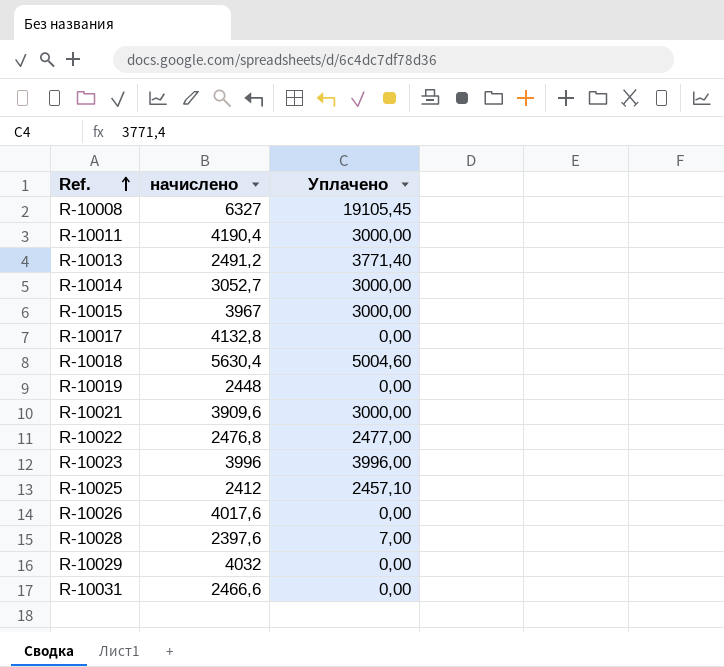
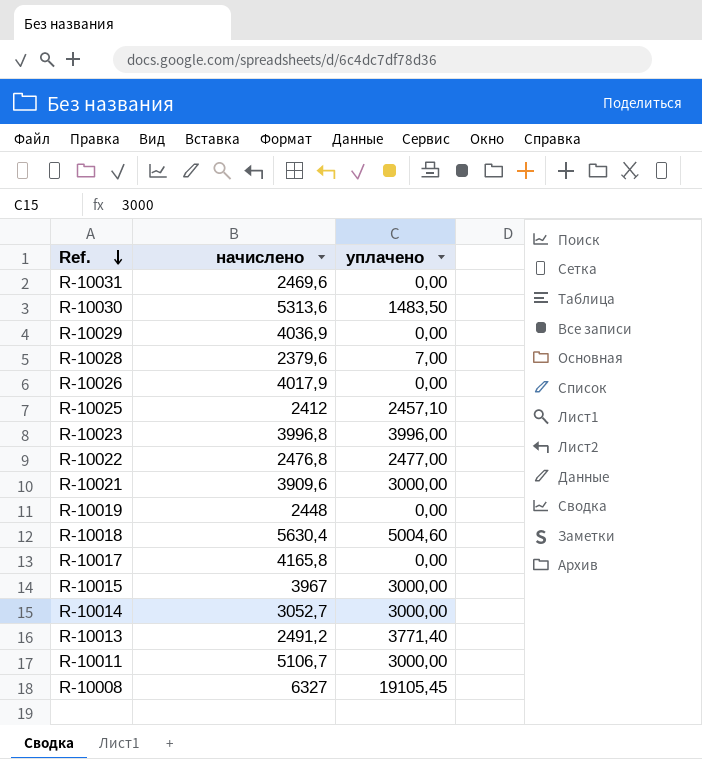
row order: Ref. ascending -> Ref. descending
column name: Уплачено -> уплачено
R-10031 | начислено: 2466,6 -> 2469,6
row R-10030: none -> 5313,6 | 1483,50
R-10029 | начислено: 4032 -> 4036,9
R-10028 | начислено: 2397,6 -> 2379,6
R-10026 | начислено: 4017,6 -> 4017,9
R-10023 | начислено: 3996 -> 3996,8
R-10017 | начислено: 4132,8 -> 4165,8
R-10011 | начислено: 4190,4 -> 5106,7

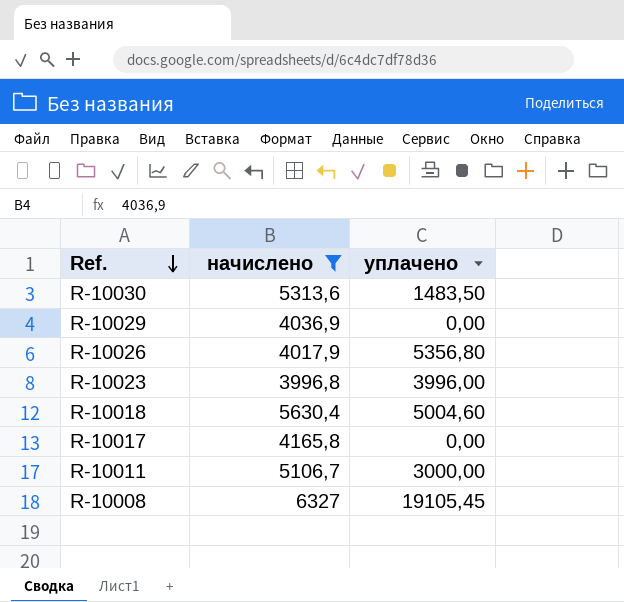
filter: none -> начислено >= 3996,8
R-10026 | уплачено: 0,00 -> 5356,80

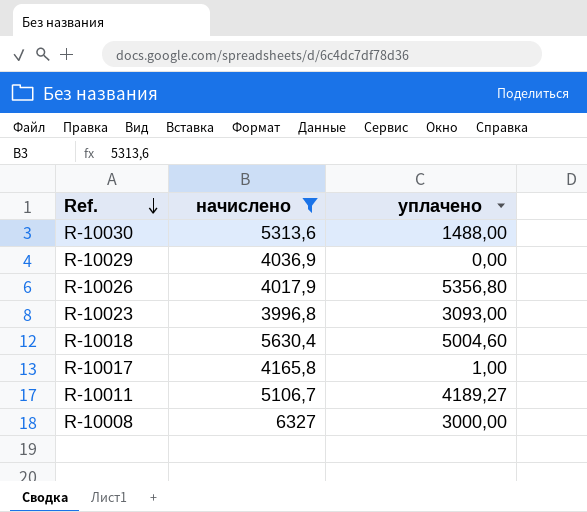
R-10030 | уплачено: 1483,50 -> 1488,00
R-10023 | уплачено: 3996,00 -> 3093,00
R-10017 | уплачено: 0,00 -> 1,00
R-10011 | уплачено: 3000,00 -> 4189,27
R-10008 | уплачено: 19105,45 -> 3000,00

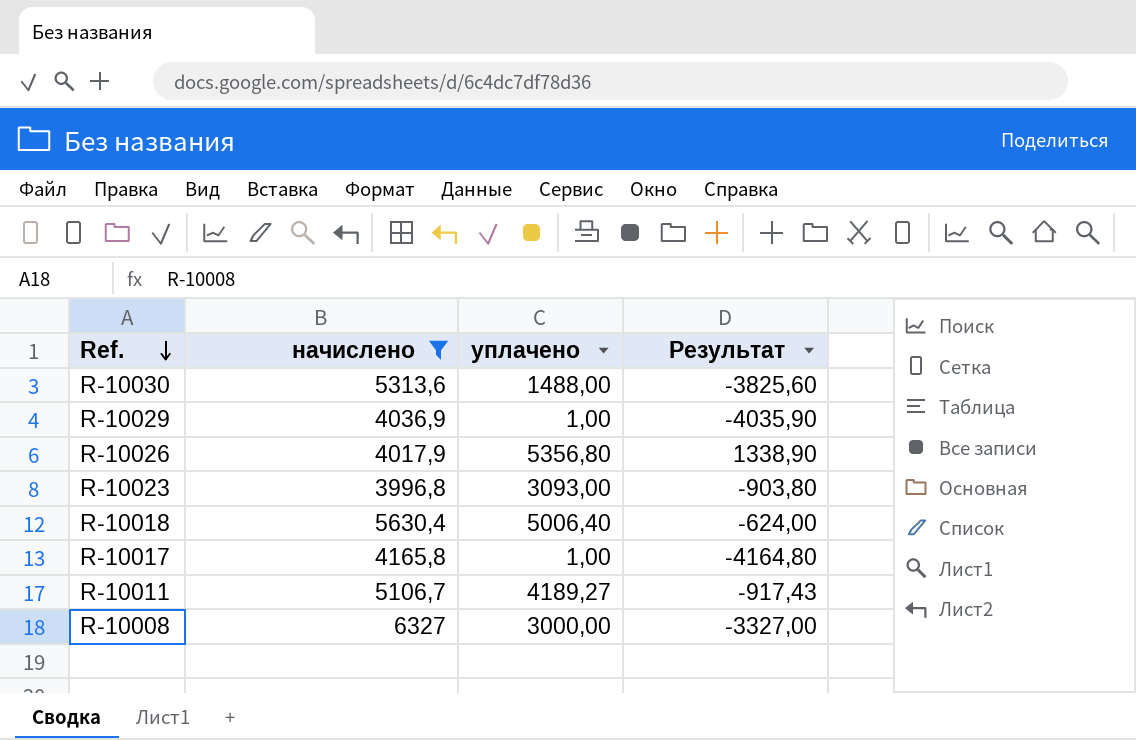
column Результат | formula: none -> [уплачено] - [начислено]
R-10029 | уплачено: 0,00 -> 1,00
R-10018 | уплачено: 5004,60 -> 5006,40

